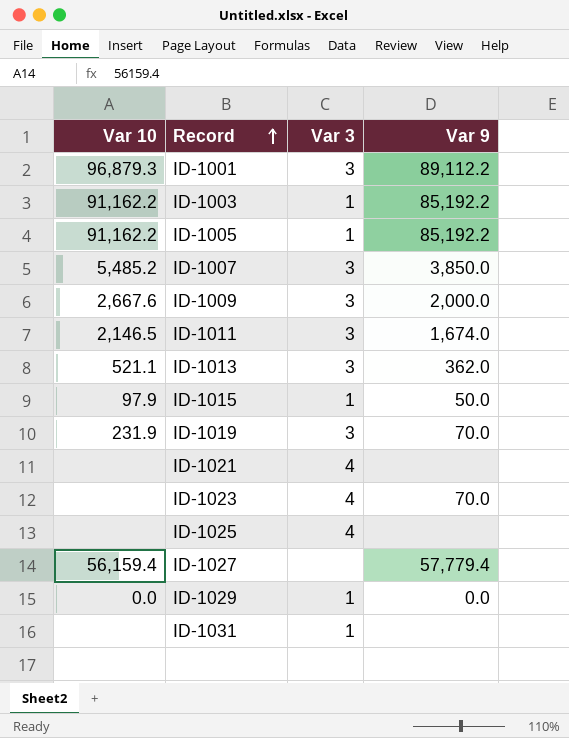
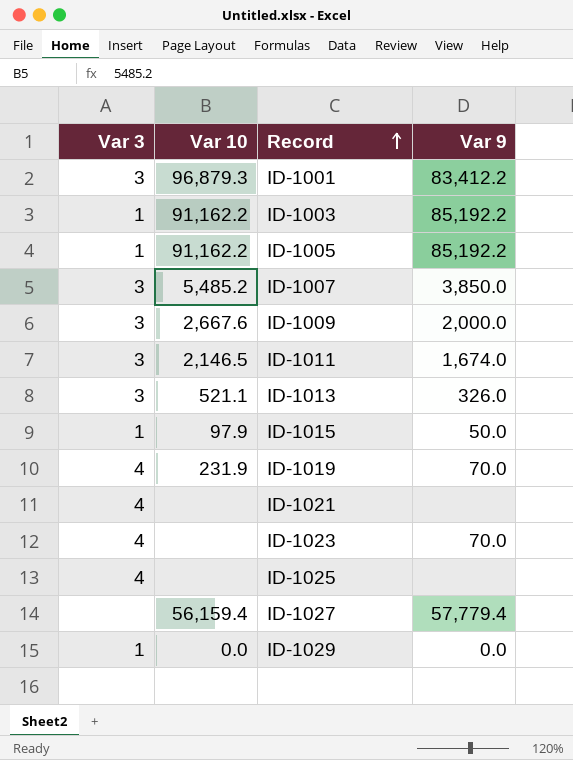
column Var 3 | position: 3 -> 1
row ID-1031: none | 1 | none -> none
ID-1001 | Var 9: 89,112.2 -> 83,412.2
ID-1013 | Var 9: 362.0 -> 326.0
ID-1019 | Var 3: 3 -> 4

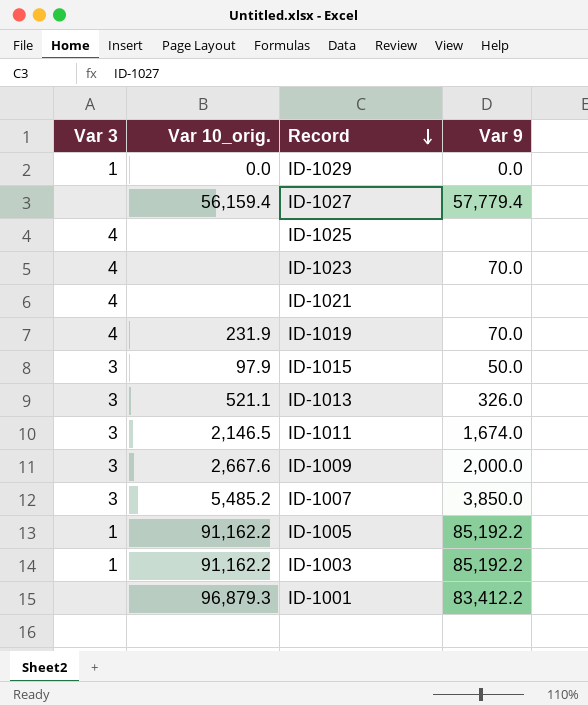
row order: Record ascending -> Record descending
column name: Var 10 -> Var 10_orig.
ID-1015 | Var 3: 1 -> 3
ID-1001 | Var 3: 3 -> none

